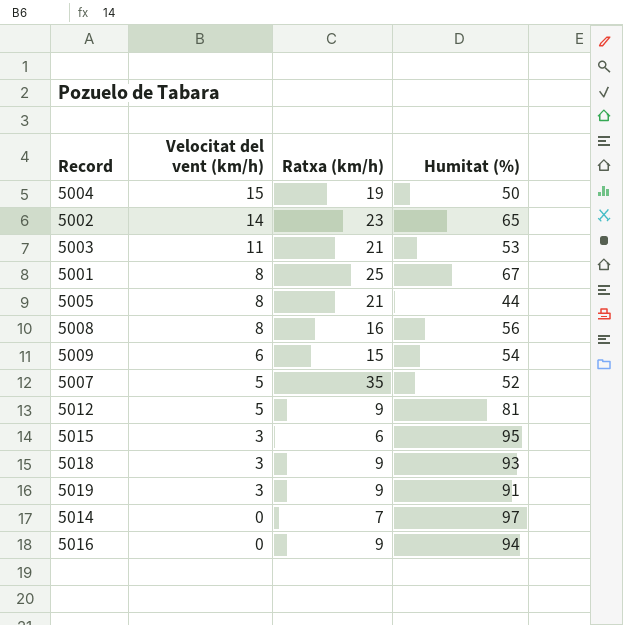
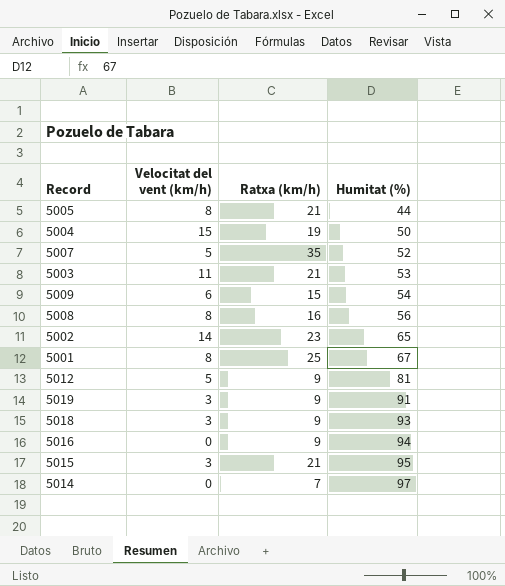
row order: Velocitat del vent (km/h) descending -> Humitat (%) ascending
5015 | Ratxa (km/h): 6 -> 21

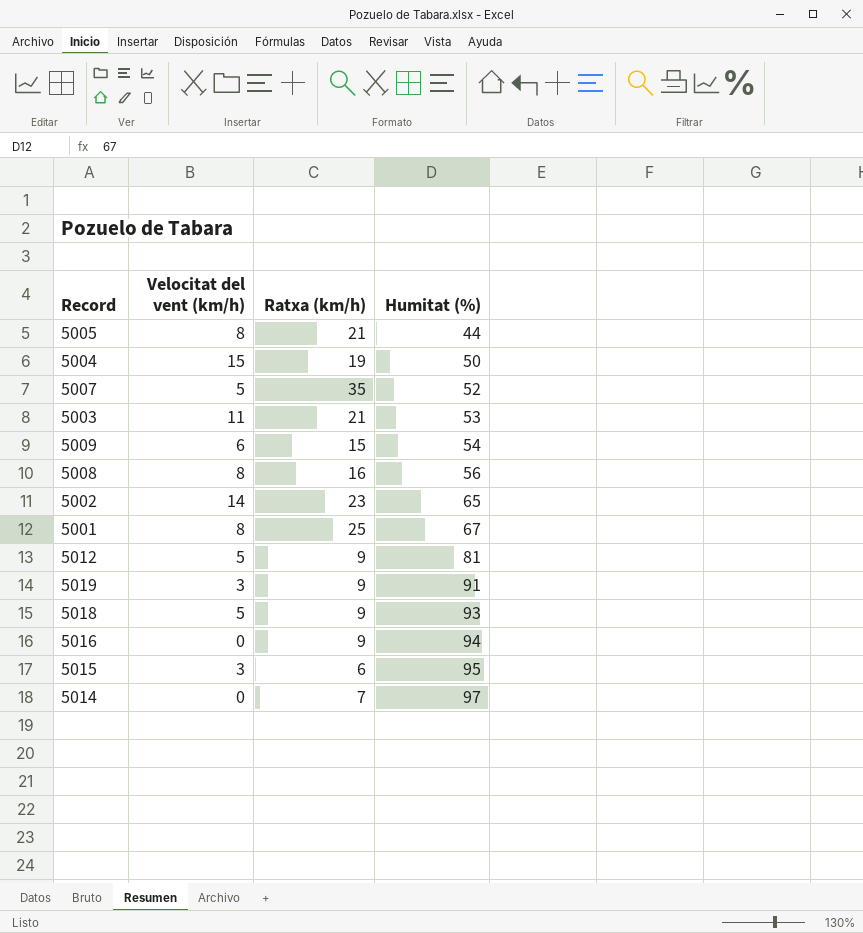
5018 | Velocitat del vent (km/h): 3 -> 5
5015 | Ratxa (km/h): 21 -> 6

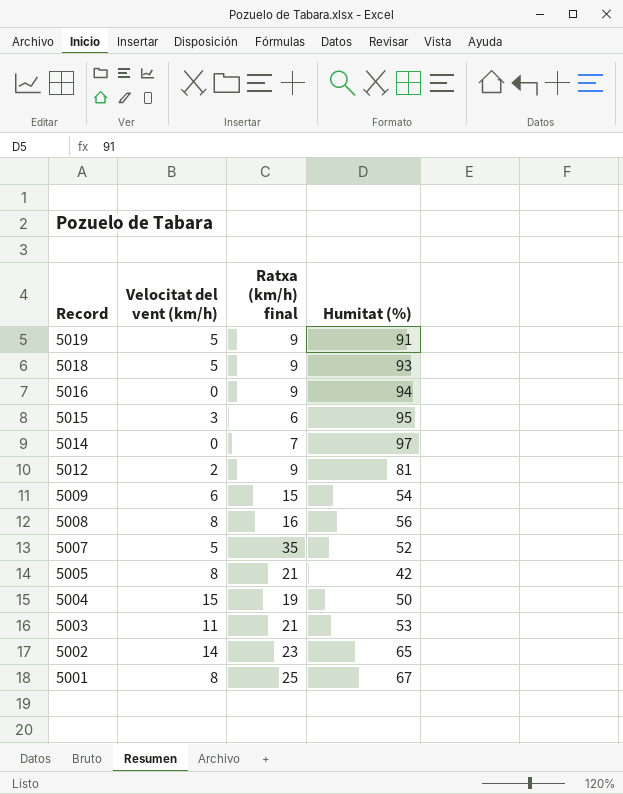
row order: Humitat (%) ascending -> Record descending
column name: Ratxa (km/h) -> Ratxa (km/h) final
5019 | Velocitat del vent (km/h): 3 -> 5
5012 | Velocitat del vent (km/h): 5 -> 2
5005 | Humitat (%): 44 -> 42

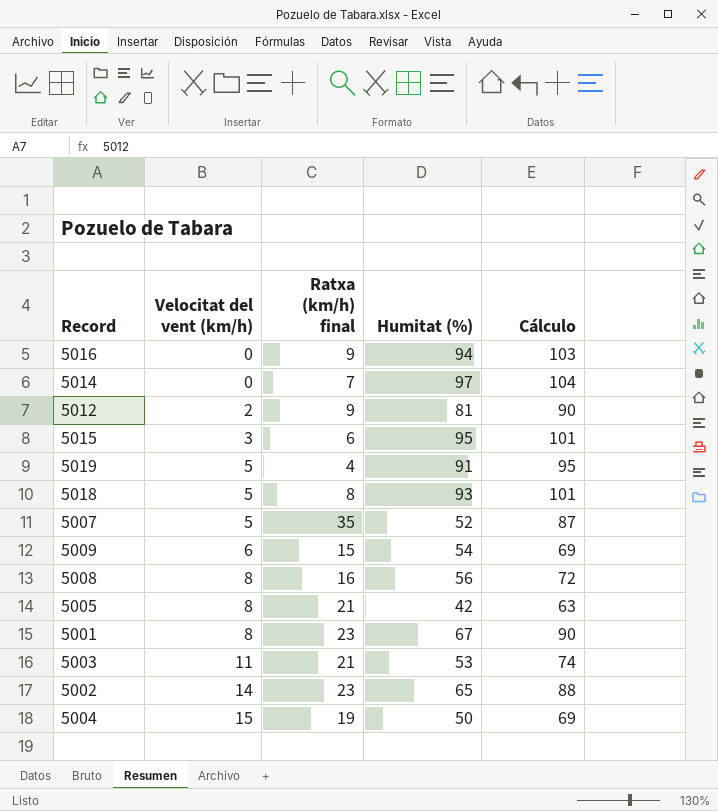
row order: Record descending -> Velocitat del vent (km/h) ascending
column Cálculo | formula: none -> [Ratxa (km/h) final] + [Humitat (%)]
5019 | Ratxa (km/h) final: 9 -> 4
5018 | Ratxa (km/h) final: 9 -> 8
5001 | Ratxa (km/h) final: 25 -> 23

